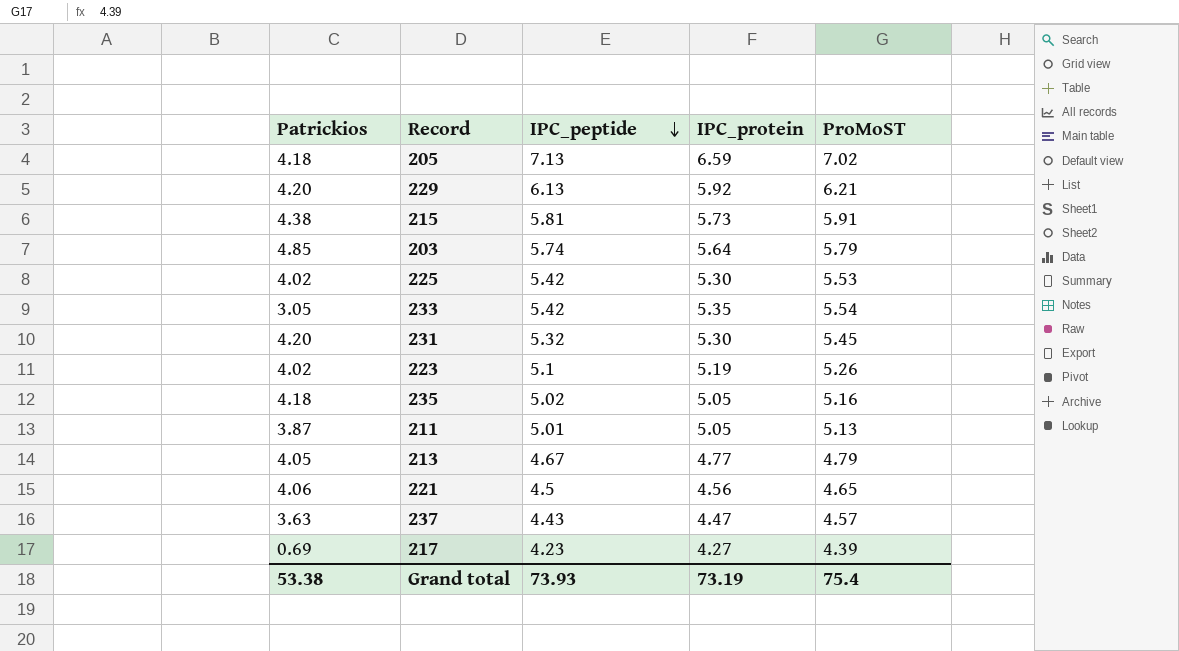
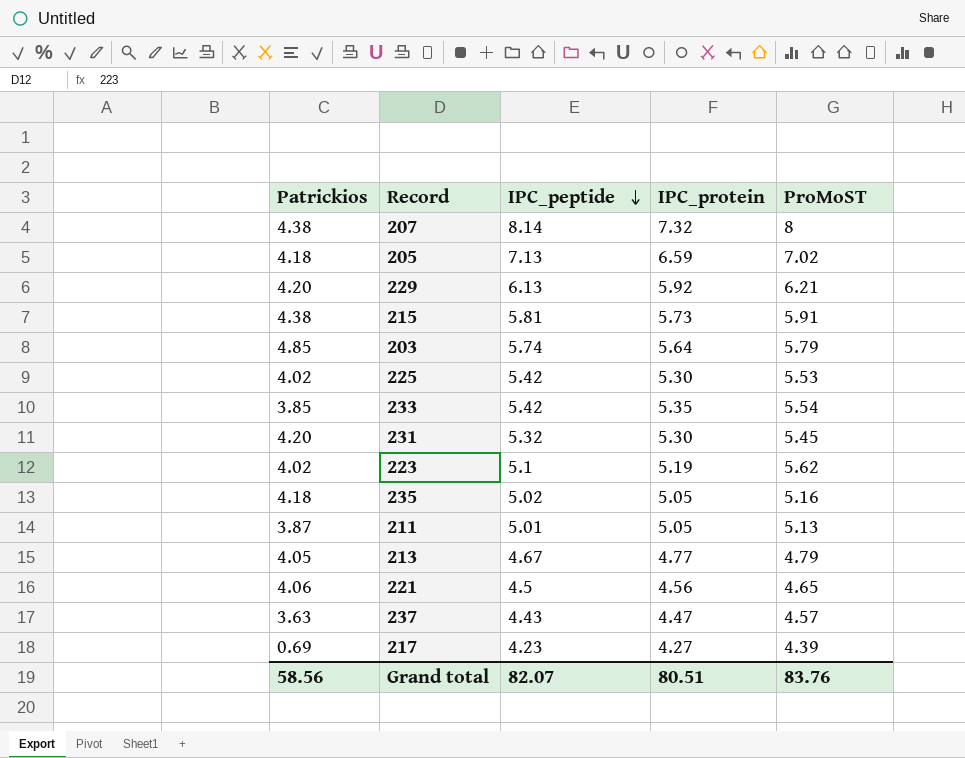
row 207: none -> 4.38 | 8.14 | 7.32 | 8
233 | Patrickios: 3.05 -> 3.85
223 | ProMoST: 5.26 -> 5.62
Grand total | Patrickios: 53.38 -> 58.56
Grand total | IPC_peptide: 73.93 -> 82.07
Grand total | IPC_protein: 73.19 -> 80.51
Grand total | ProMoST: 75.4 -> 83.76

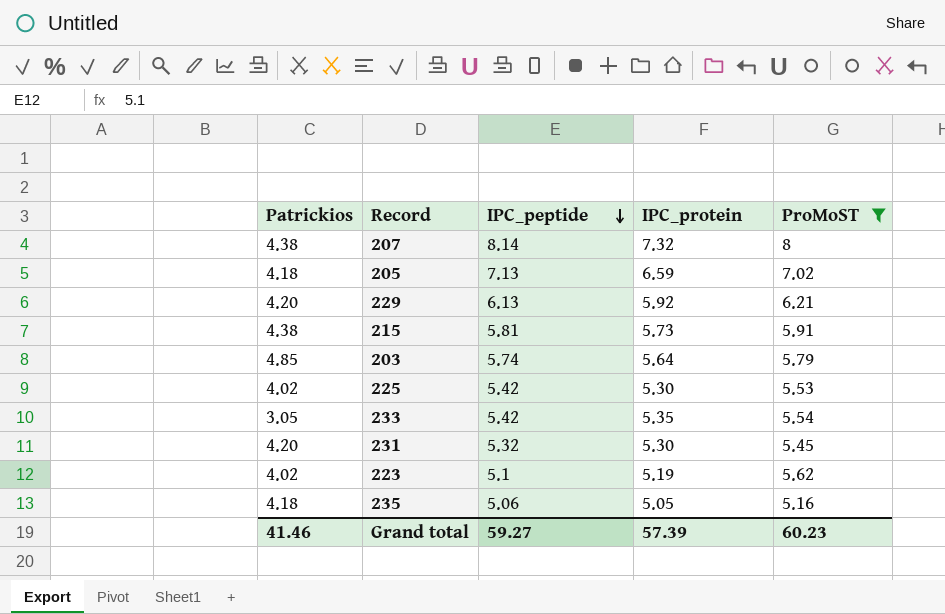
filter: none -> ProMoST >= 5.16
233 | Patrickios: 3.85 -> 3.05
235 | IPC_peptide: 5.02 -> 5.06
Grand total | Patrickios: 58.56 -> 41.46
Grand total | IPC_peptide: 82.07 -> 59.27
Grand total | IPC_protein: 80.51 -> 57.39
Grand total | ProMoST: 83.76 -> 60.23

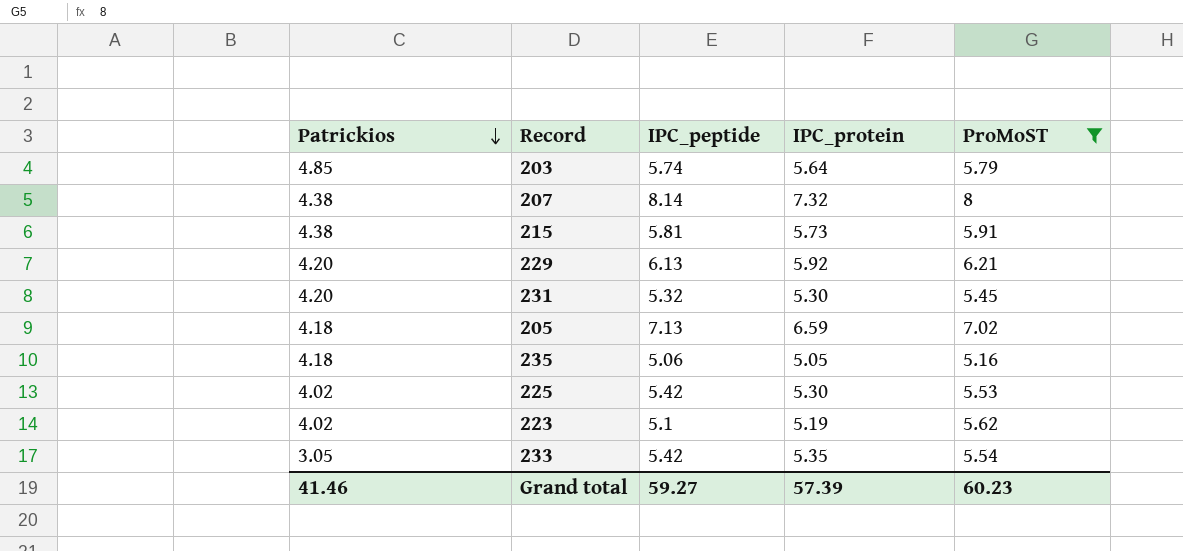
row order: IPC_peptide descending -> Patrickios descending

